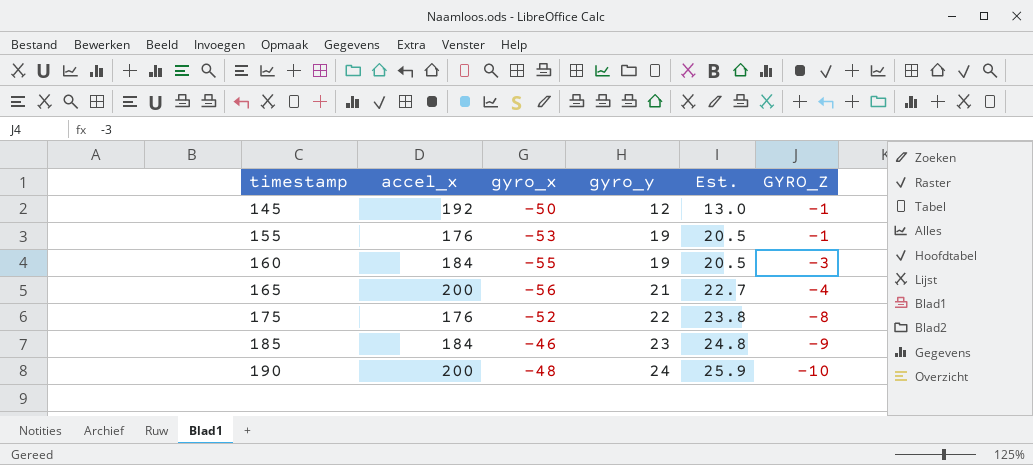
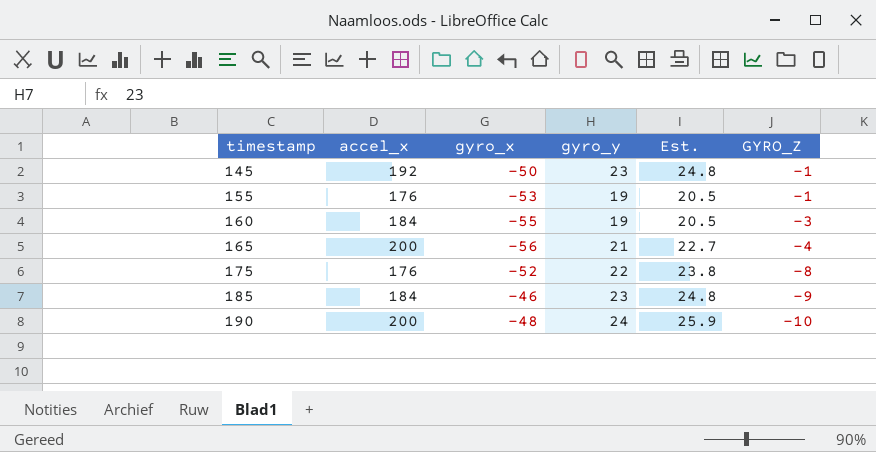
145 | gyro_y: 12 -> 23
145 | Est.: 13.0 -> 24.8

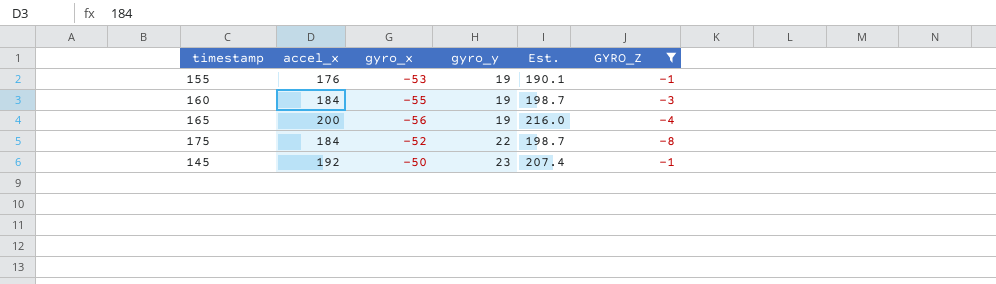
filter: none -> GYRO_Z >= -8
row order: timestamp ascending -> gyro_y ascending
column Est. | formula: [gyro_y] * 1.08 -> [accel_x] * 1.08
165 | gyro_y: 21 -> 19
175 | accel_x: 176 -> 184

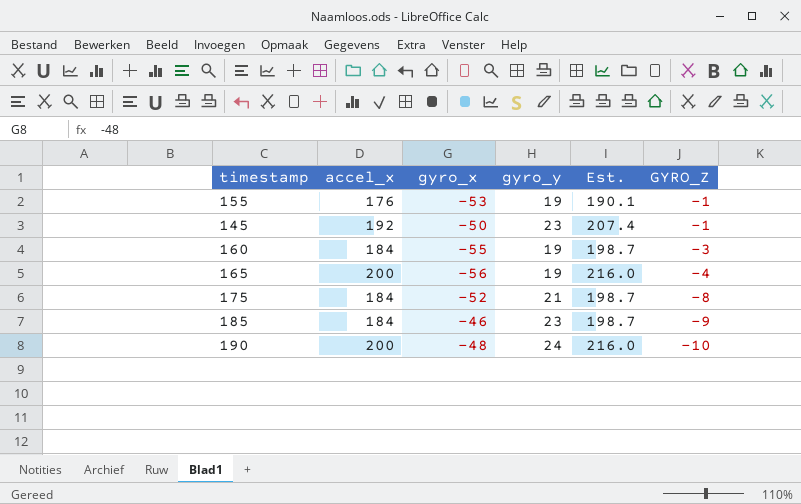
filter: GYRO_Z >= -8 -> none
row order: gyro_y ascending -> GYRO_Z descending
175 | gyro_y: 22 -> 21

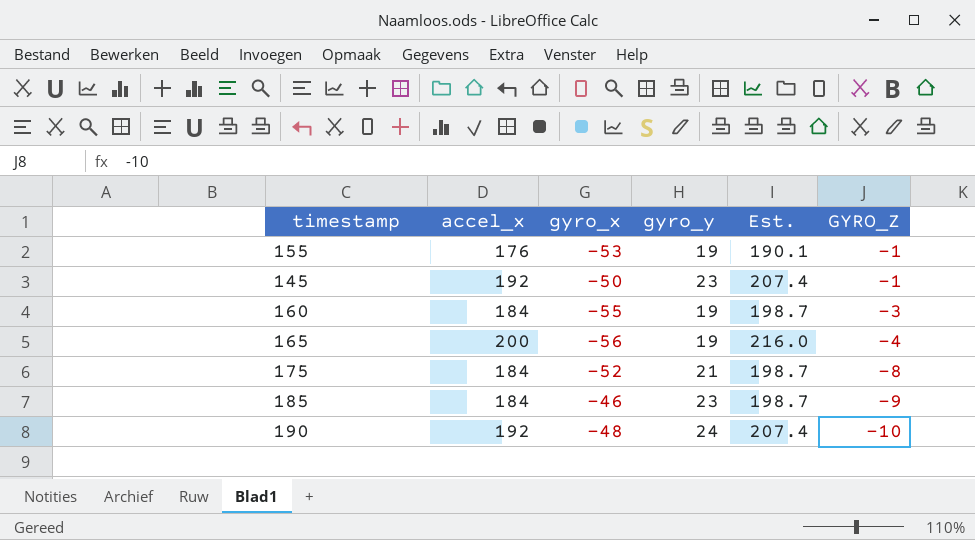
190 | accel_x: 200 -> 192
190 | Est.: 216.0 -> 207.4

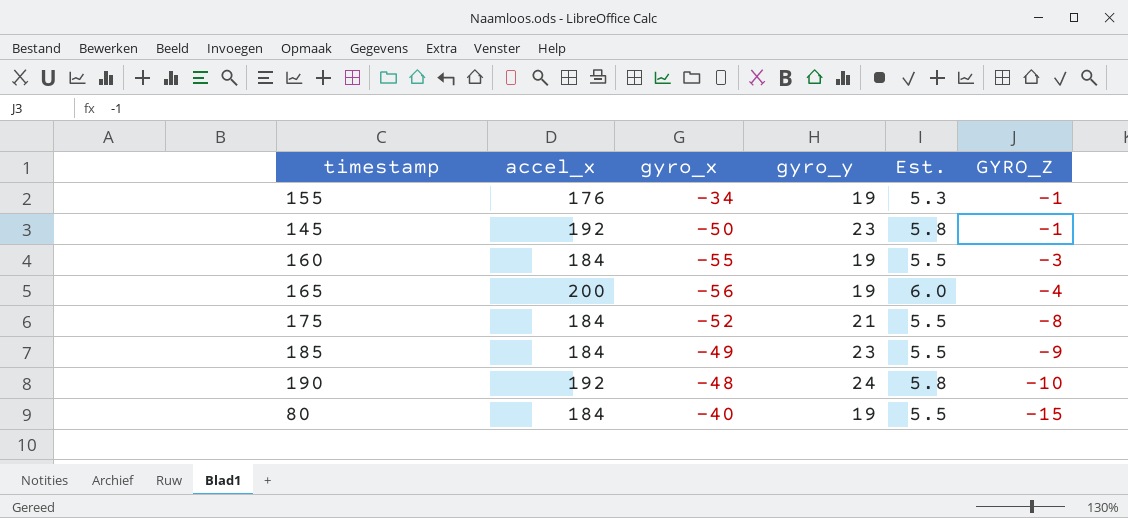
column Est. | formula: [accel_x] * 1.08 -> [accel_x] * 0.03
155 | gyro_x: -53 -> -34
185 | gyro_x: -46 -> -49
row 80: none -> 184 | -40 | 19 | 5.5 | -15

